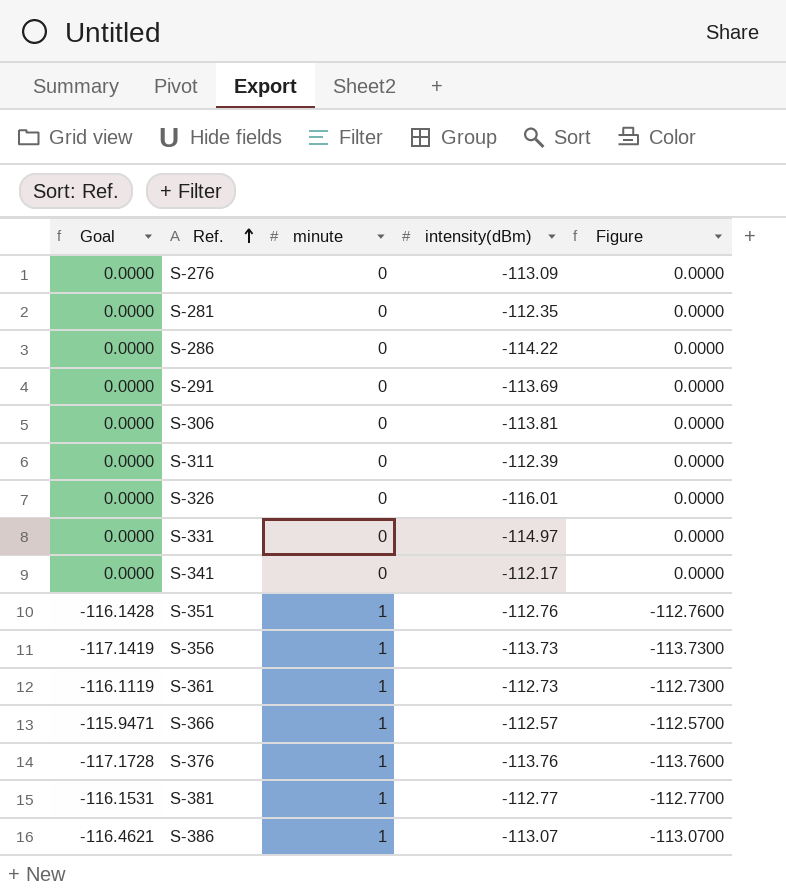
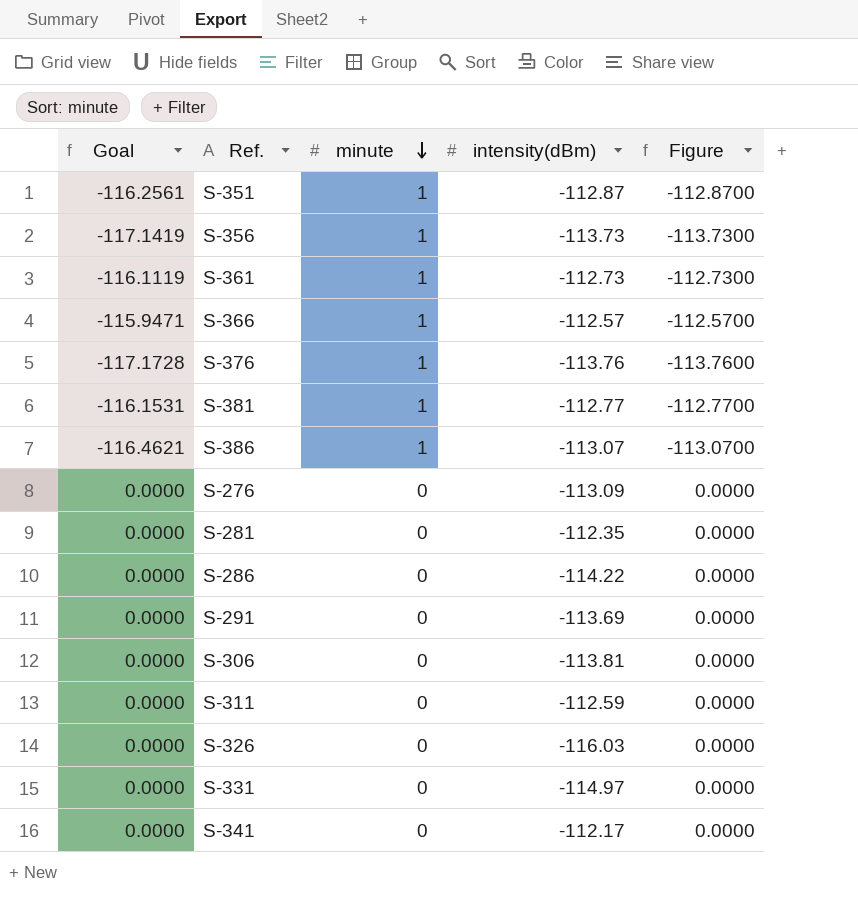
row order: Ref. ascending -> minute descending
S-351 | Goal: -116.1428 -> -116.2561
S-351 | intensity(dBm): -112.76 -> -112.87
S-351 | Figure: -112.7600 -> -112.8700
S-311 | intensity(dBm): -112.39 -> -112.59
S-326 | intensity(dBm): -116.01 -> -116.03

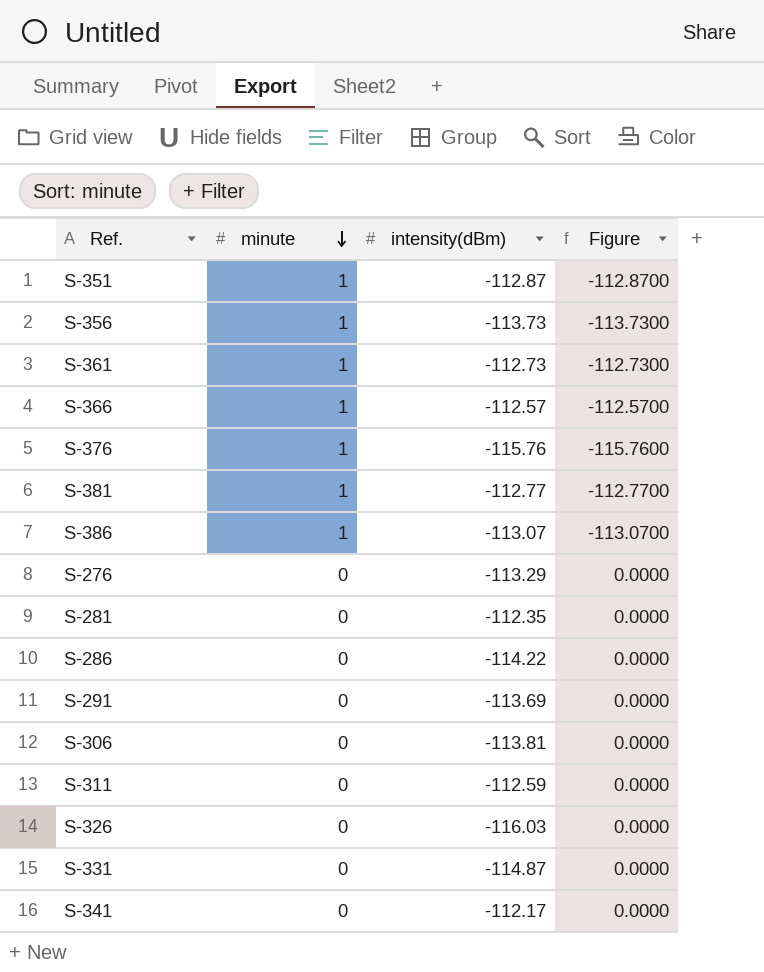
column Goal | formula: [Figure] * 1.03 -> none
S-376 | intensity(dBm): -113.76 -> -115.76
S-376 | Figure: -113.7600 -> -115.7600
S-276 | intensity(dBm): -113.09 -> -113.29
S-331 | intensity(dBm): -114.97 -> -114.87

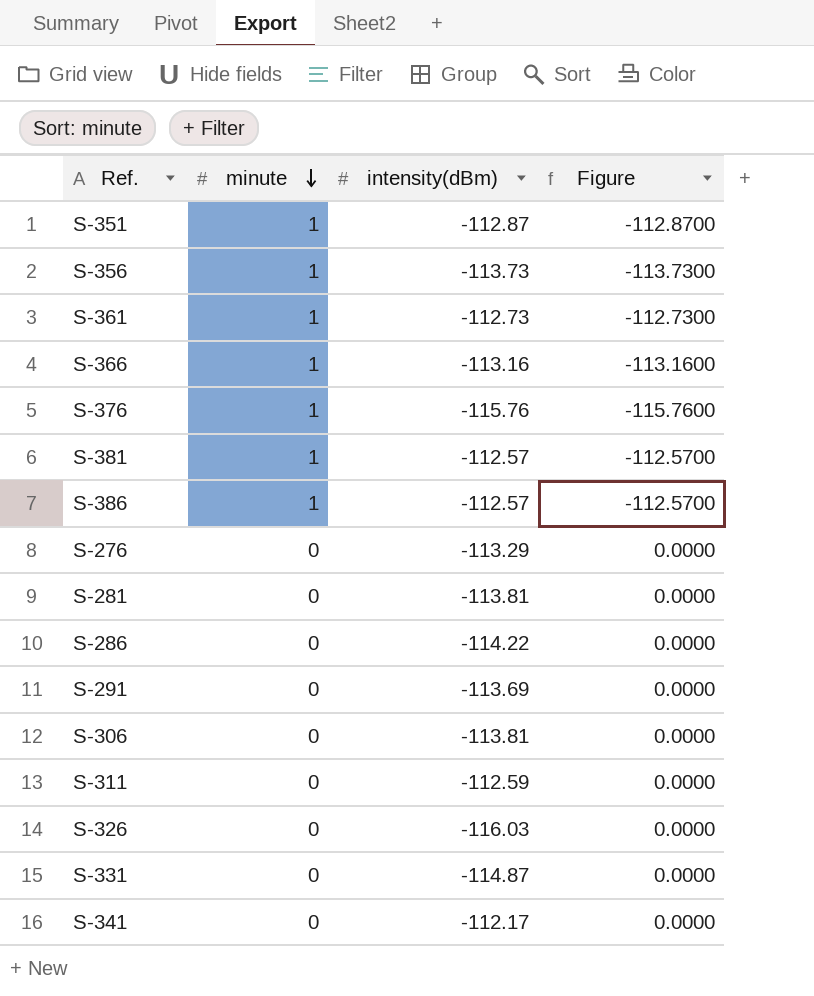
S-366 | intensity(dBm): -112.57 -> -113.16
S-366 | Figure: -112.5700 -> -113.1600
S-381 | intensity(dBm): -112.77 -> -112.57
S-381 | Figure: -112.7700 -> -112.5700
S-386 | intensity(dBm): -113.07 -> -112.57
S-386 | Figure: -113.0700 -> -112.5700
S-281 | intensity(dBm): -112.35 -> -113.81

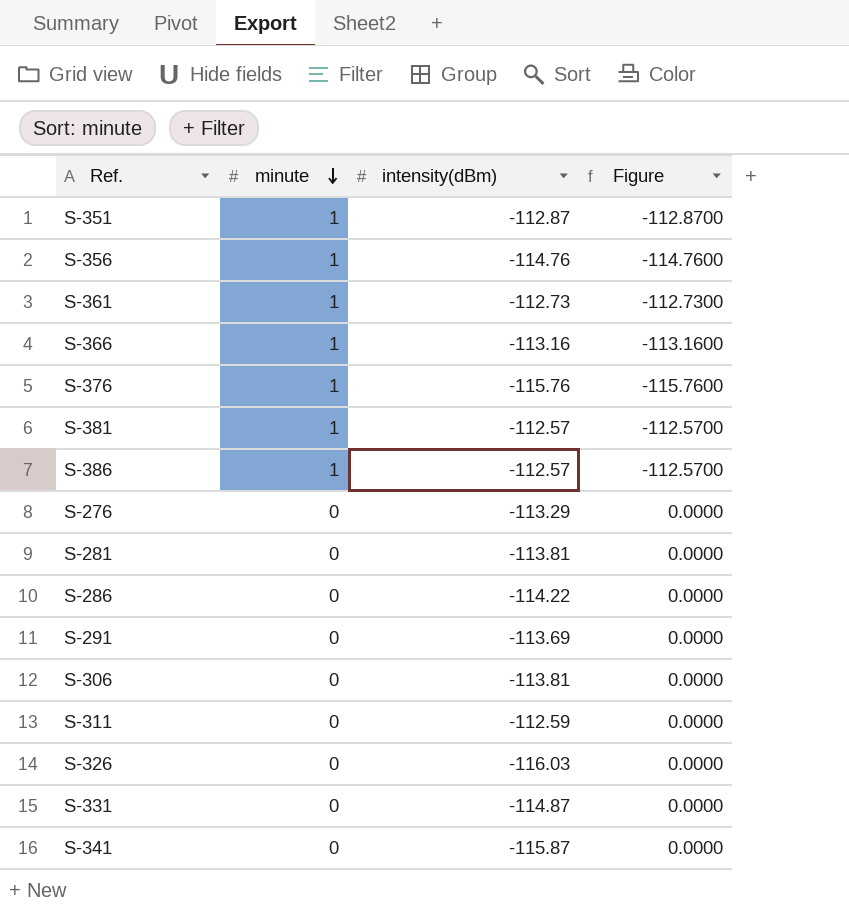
S-356 | intensity(dBm): -113.73 -> -114.76
S-356 | Figure: -113.7300 -> -114.7600
S-341 | intensity(dBm): -112.17 -> -115.87

